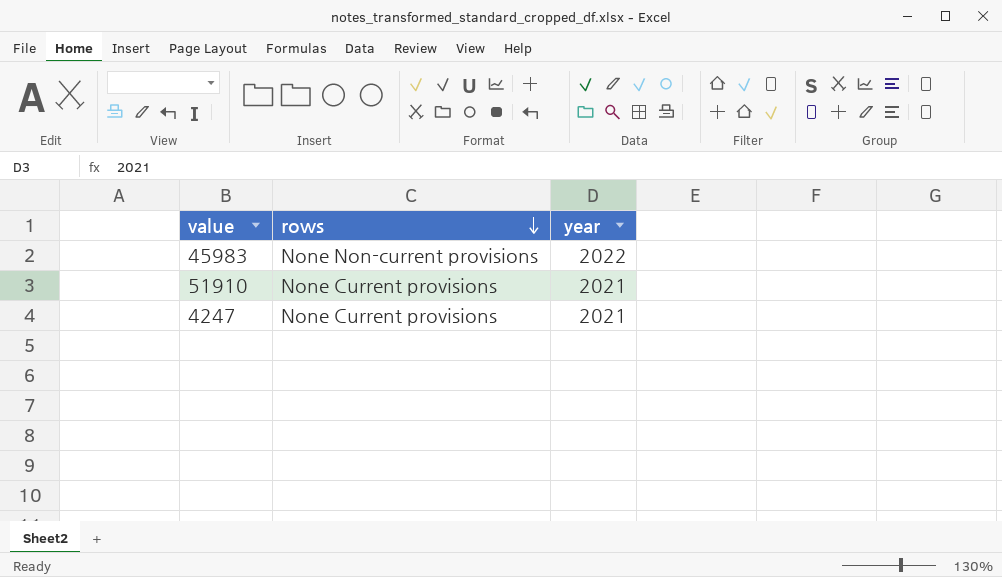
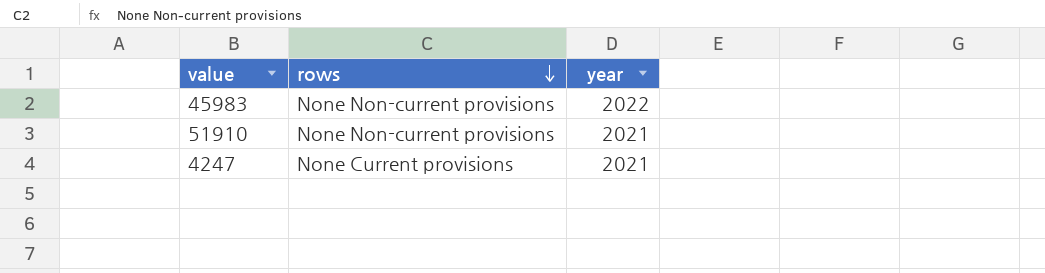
51910 | rows: None Current provisions -> None Non-current provisions

